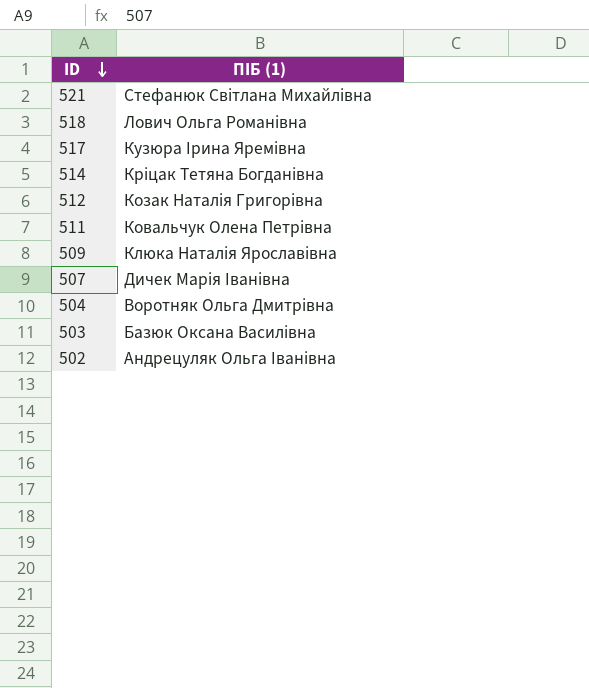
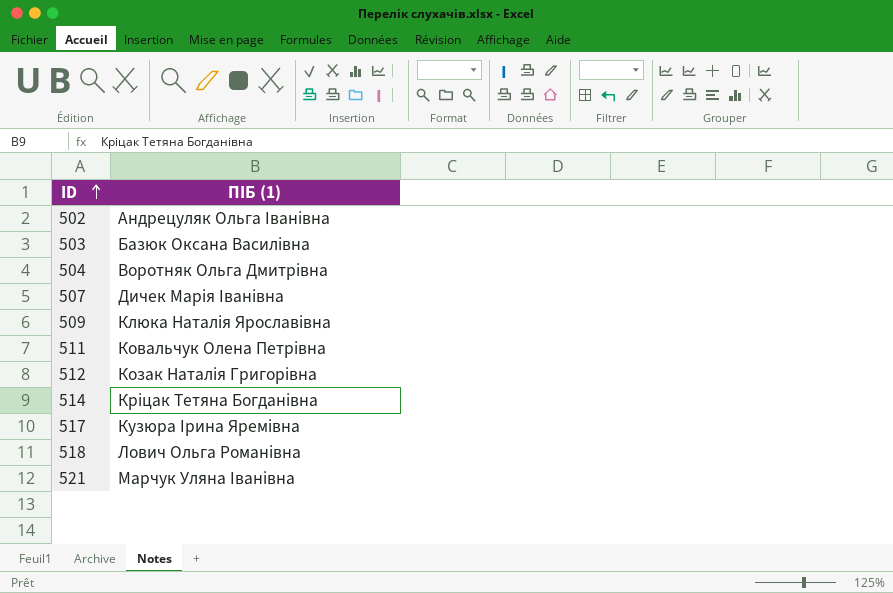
row order: ID descending -> ID ascending
521 | ПІБ (1): Стефанюк Світлана Михайлівна -> Марчук Уляна Іванівна

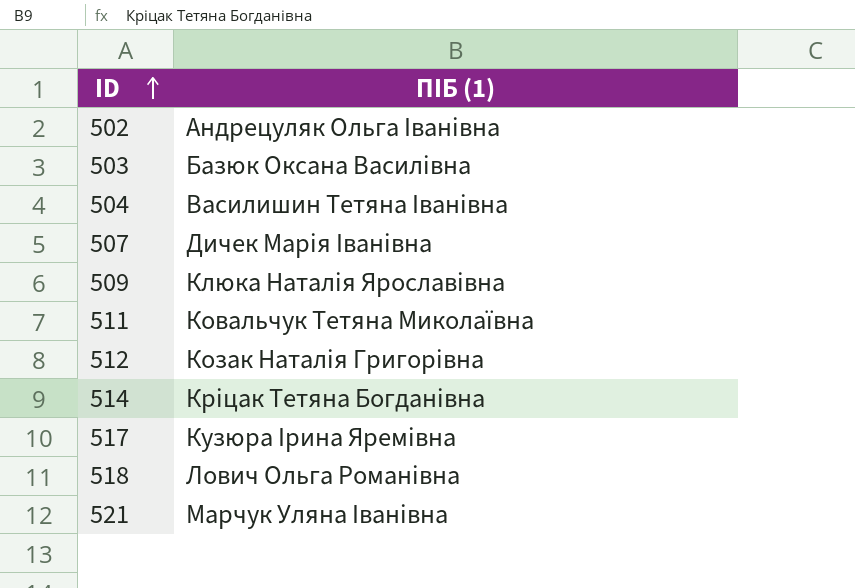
504 | ПІБ (1): Воротняк Ольга Дмитрівна -> Василишин Тетяна Іванівна
511 | ПІБ (1): Ковальчук Олена Петрівна -> Ковальчук Тетяна Миколаївна

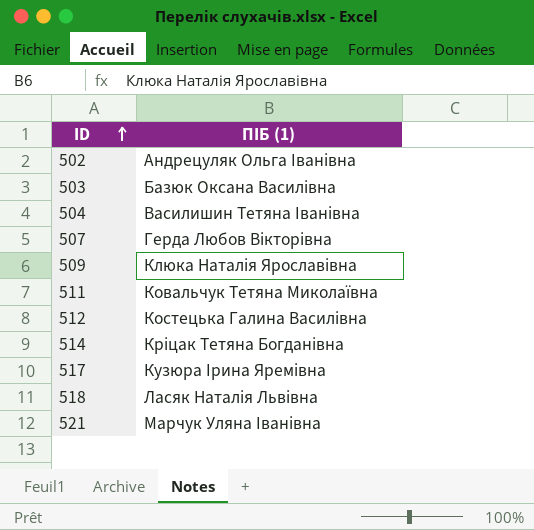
507 | ПІБ (1): Дичек Марія Іванівна -> Герда Любов Вікторівна
512 | ПІБ (1): Козак Наталія Григорівна -> Костецька Галина Василівна
518 | ПІБ (1): Лович Ольга Романівна -> Ласяк Наталія Львівна

